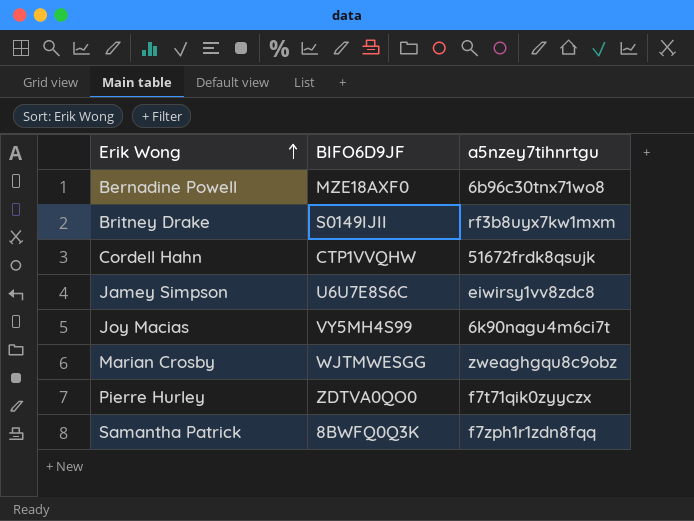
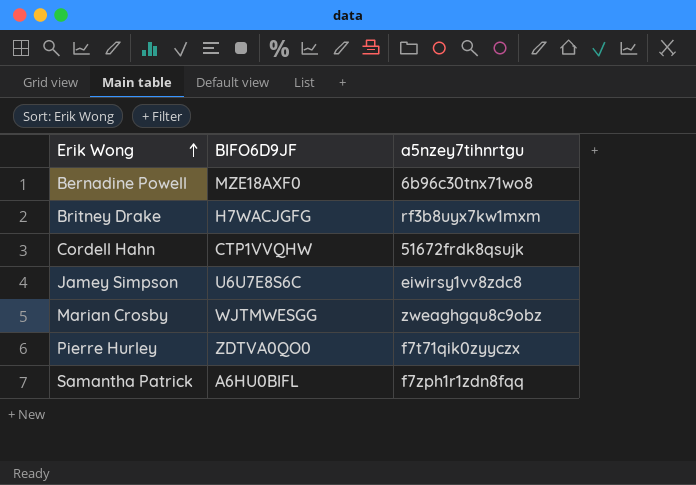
row Joy Macias: VY5MH4S99 | 6k90nagu4m6ci7t -> none
Britney Drake | BIFO6D9JF: S0149IJII -> H7WACJGFG
Samantha Patrick | BIFO6D9JF: 8BWFQ0Q3K -> A6HU0BIFL

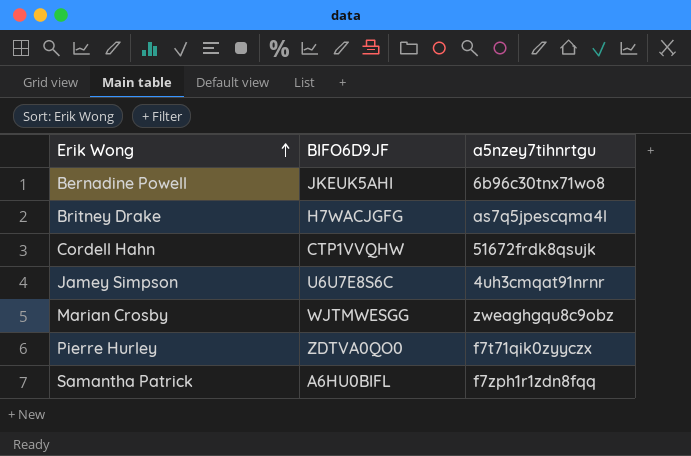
Bernadine Powell | BIFO6D9JF: MZE18AXF0 -> JKEUK5AHI
Britney Drake | a5nzey7tihnrtgu: rf3b8uyx7kw1mxm -> as7q5jpescqma4l
Jamey Simpson | a5nzey7tihnrtgu: eiwirsy1vv8zdc8 -> 4uh3cmqat91nrnr

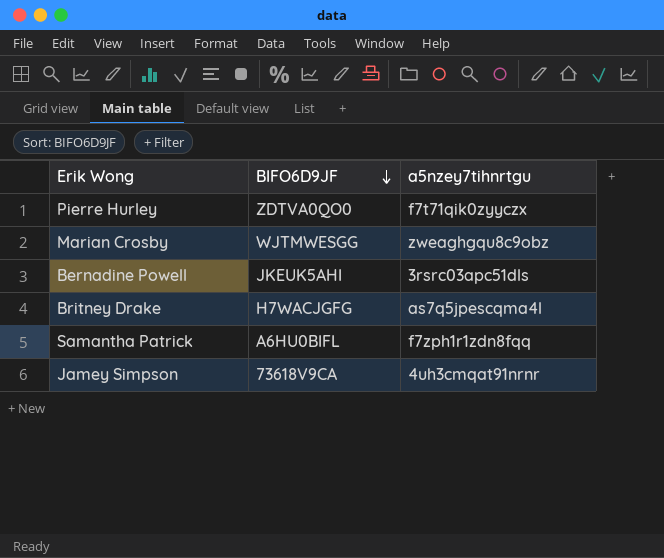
row order: Erik Wong ascending -> BIFO6D9JF descending
row Cordell Hahn: CTP1VVQHW | 51672frdk8qsujk -> none
Bernadine Powell | a5nzey7tihnrtgu: 6b96c30tnx71wo8 -> 3rsrc03apc51dls
Jamey Simpson | BIFO6D9JF: U6U7E8S6C -> 73618V9CA

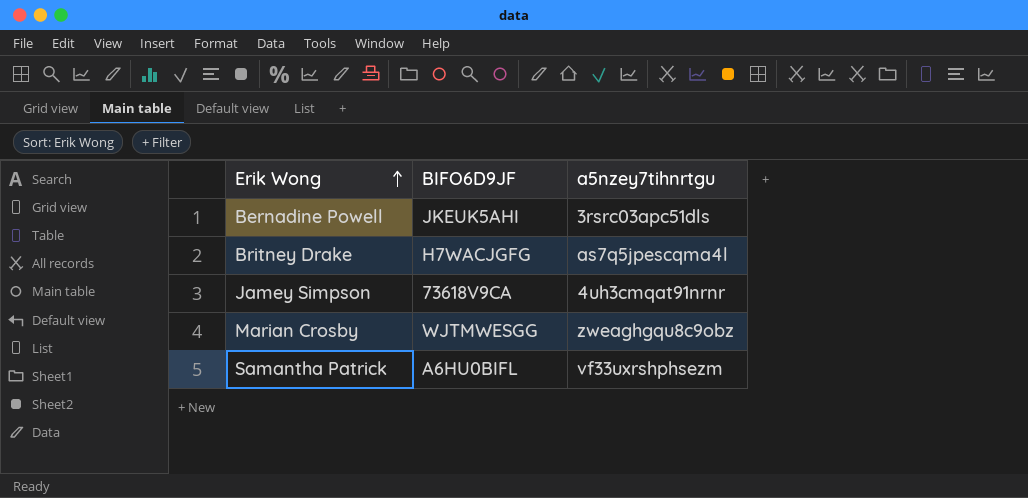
row order: BIFO6D9JF descending -> Erik Wong ascending
row Pierre Hurley: ZDTVA0QO0 | f7t71qik0zyyczx -> none
Samantha Patrick | a5nzey7tihnrtgu: f7zph1r1zdn8fqq -> vf33uxrshphsezm

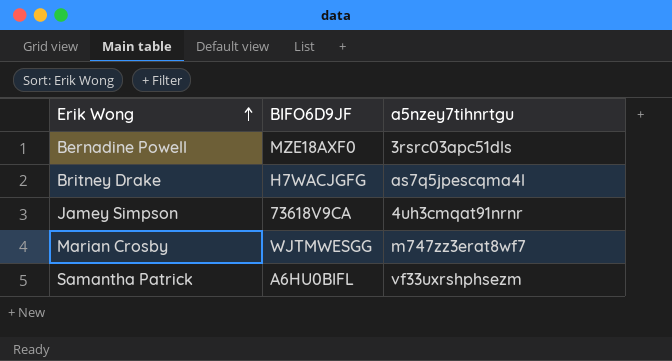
Bernadine Powell | BIFO6D9JF: JKEUK5AHI -> MZE18AXF0
Marian Crosby | a5nzey7tihnrtgu: zweaghgqu8c9obz -> m747zz3erat8wf7

